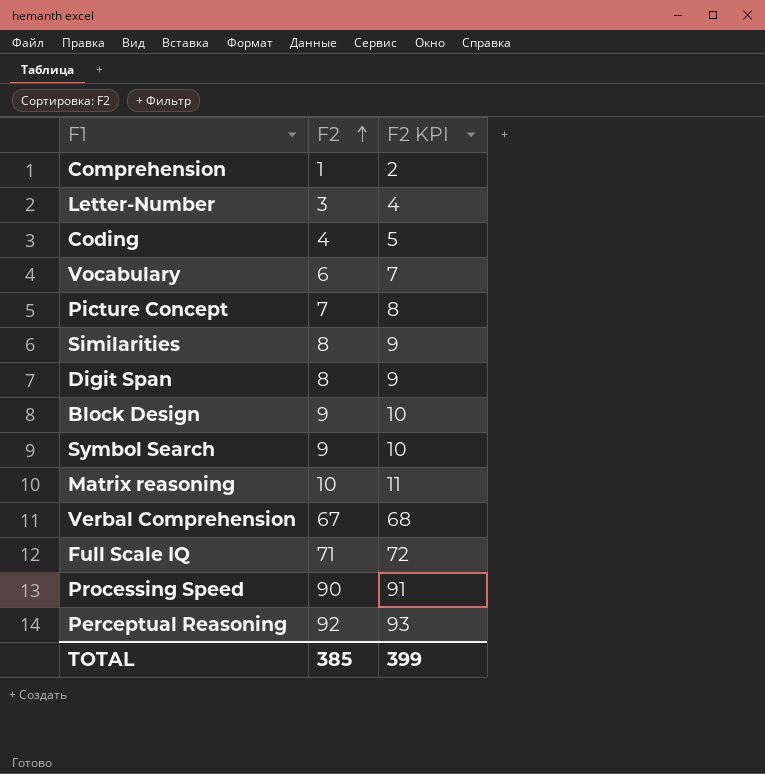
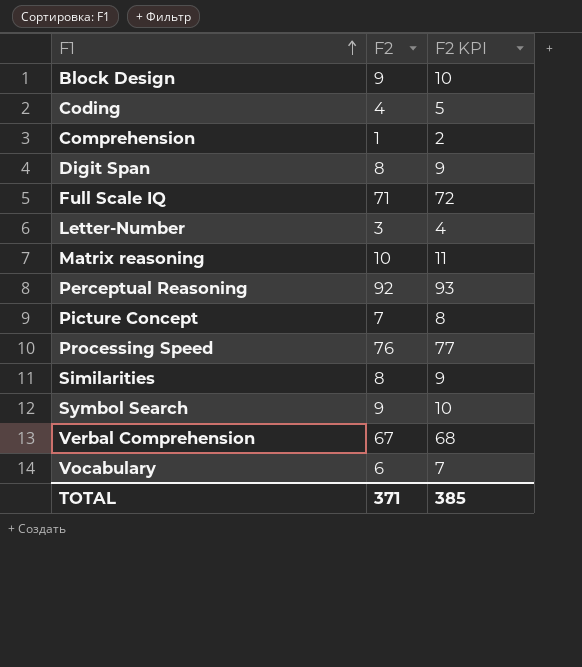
row order: F2 ascending -> F1 ascending
Processing Speed | F2: 90 -> 76
Processing Speed | F2 KPI: 91 -> 77
TOTAL | F2: 385 -> 371
TOTAL | F2 KPI: 399 -> 385

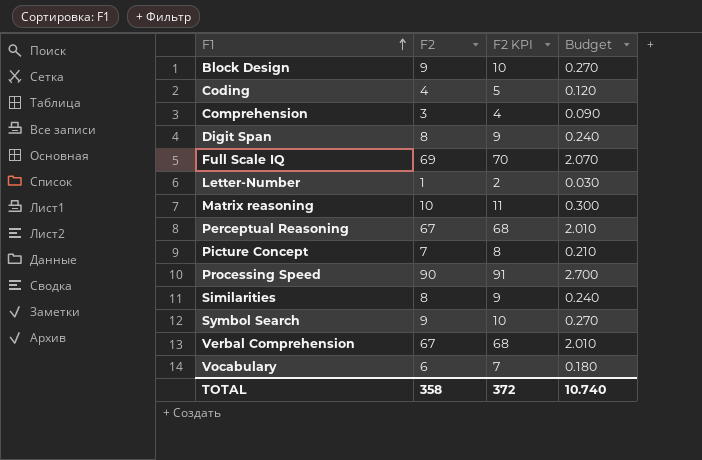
column Budget | formula: none -> [F2] * 0.03
Comprehension | F2: 1 -> 3
Comprehension | F2 KPI: 2 -> 4
Full Scale IQ | F2: 71 -> 69
Full Scale IQ | F2 KPI: 72 -> 70
Letter-Number | F2: 3 -> 1
Letter-Number | F2 KPI: 4 -> 2
Perceptual Reasoning | F2: 92 -> 67
Perceptual Reasoning | F2 KPI: 93 -> 68
Processing Speed | F2: 76 -> 90
Processing Speed | F2 KPI: 77 -> 91
TOTAL | F2: 371 -> 358
TOTAL | F2 KPI: 385 -> 372

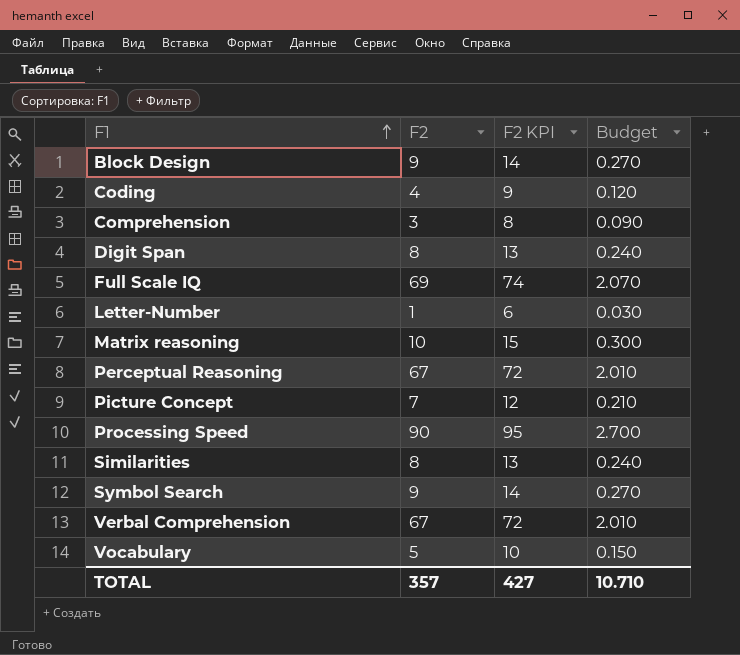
column F2 KPI | formula: [F2] + 1 -> [F2] + 5
Vocabulary | F2: 6 -> 5
Vocabulary | Budget: 0.180 -> 0.150
TOTAL | F2: 358 -> 357
TOTAL | F2 KPI: 372 -> 427
TOTAL | Budget: 10.740 -> 10.710

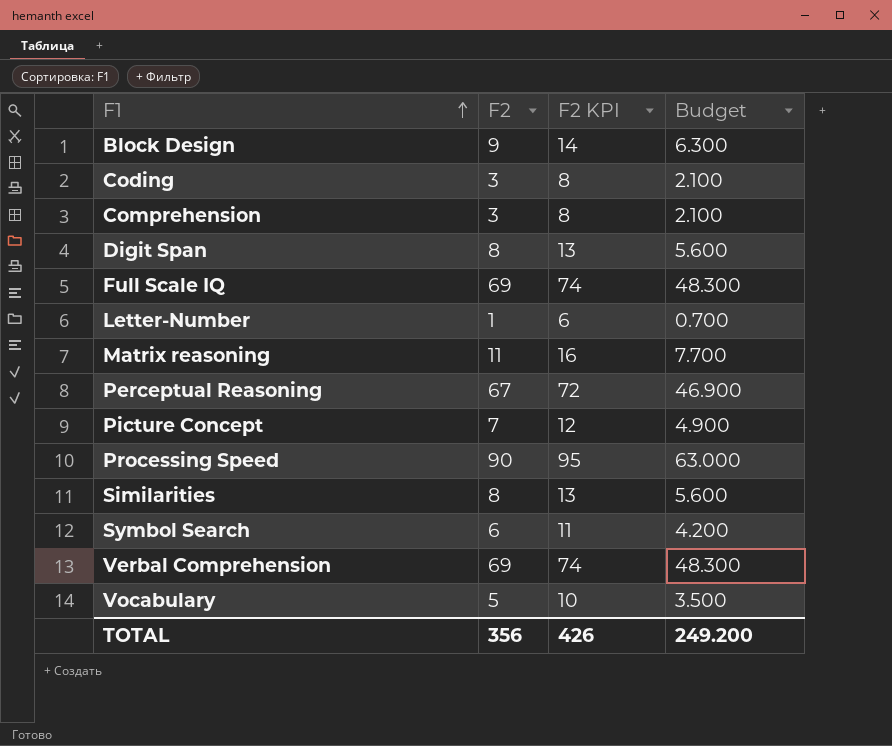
column Budget | formula: [F2] * 0.03 -> [F2] * 0.7
Coding | F2: 4 -> 3
Coding | F2 KPI: 9 -> 8
Matrix reasoning | F2: 10 -> 11
Matrix reasoning | F2 KPI: 15 -> 16
Symbol Search | F2: 9 -> 6
Symbol Search | F2 KPI: 14 -> 11
Verbal Comprehension | F2: 67 -> 69
Verbal Comprehension | F2 KPI: 72 -> 74
TOTAL | F2: 357 -> 356
TOTAL | F2 KPI: 427 -> 426
TOTAL | Budget: 10.710 -> 249.200

